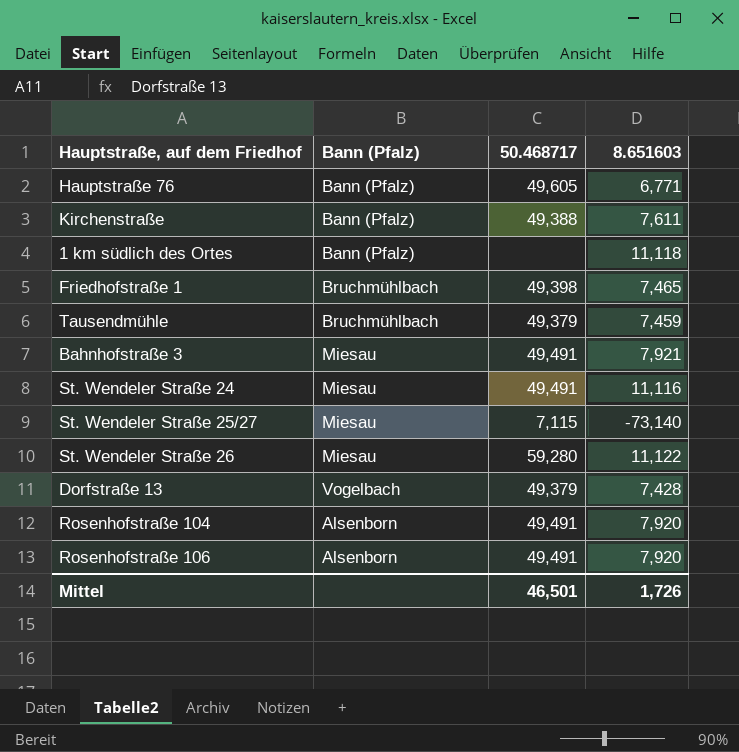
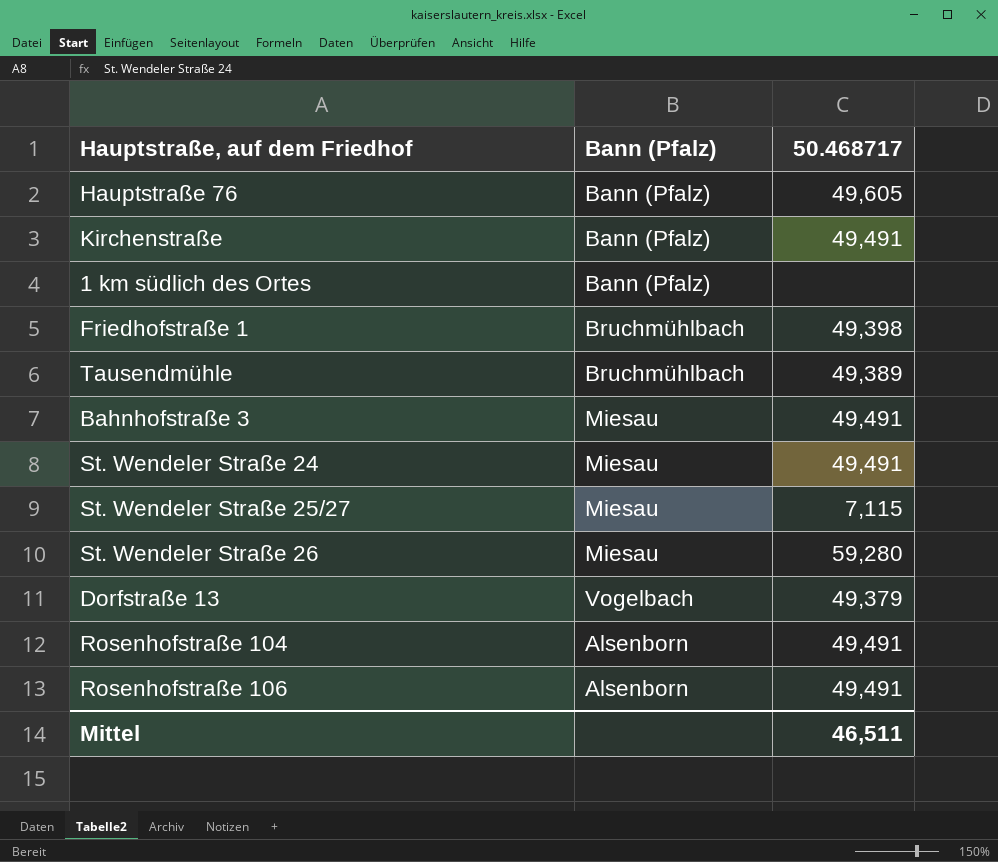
column 8.651603 | position: 4 -> none
Kirchenstraße | 50.468717: 49,388 -> 49,491
Tausendmühle | 50.468717: 49,379 -> 49,389
Mittel | 50.468717: 46,501 -> 46,511

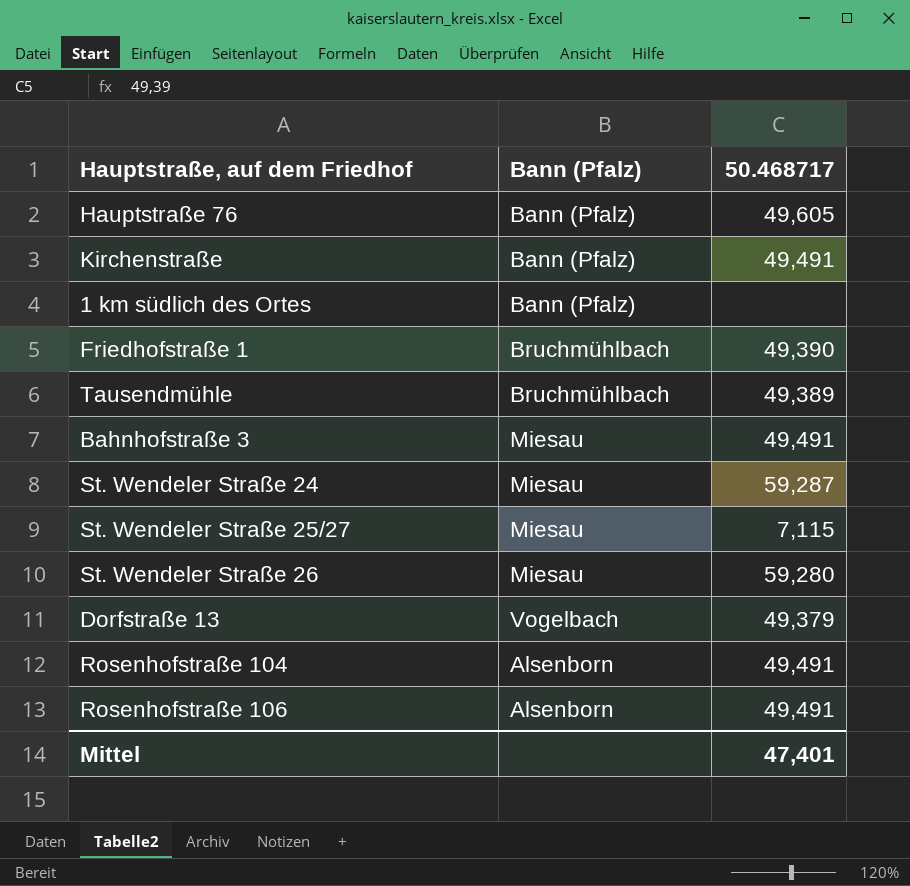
Friedhofstraße 1 | 50.468717: 49,398 -> 49,390
St. Wendeler Straße 24 | 50.468717: 49,491 -> 59,287
Mittel | 50.468717: 46,511 -> 47,401

